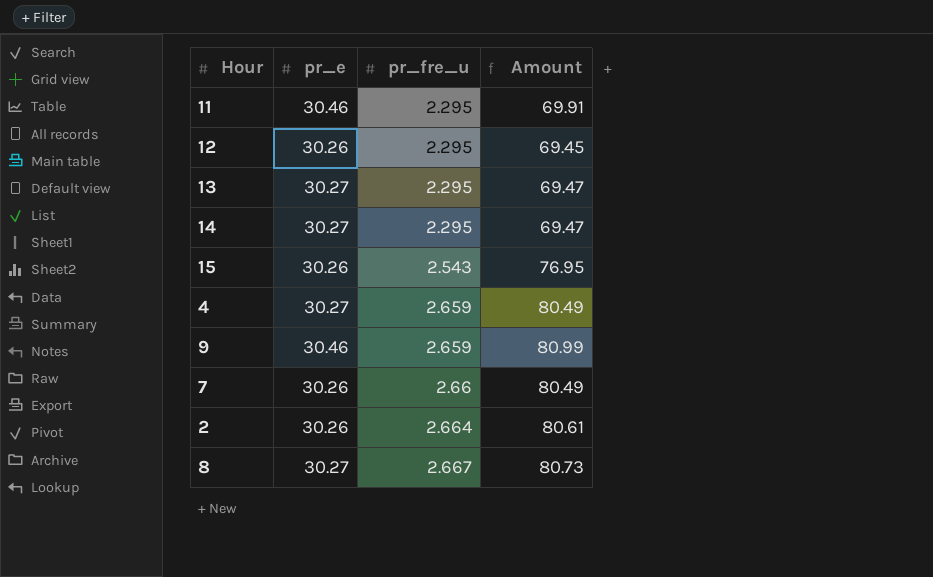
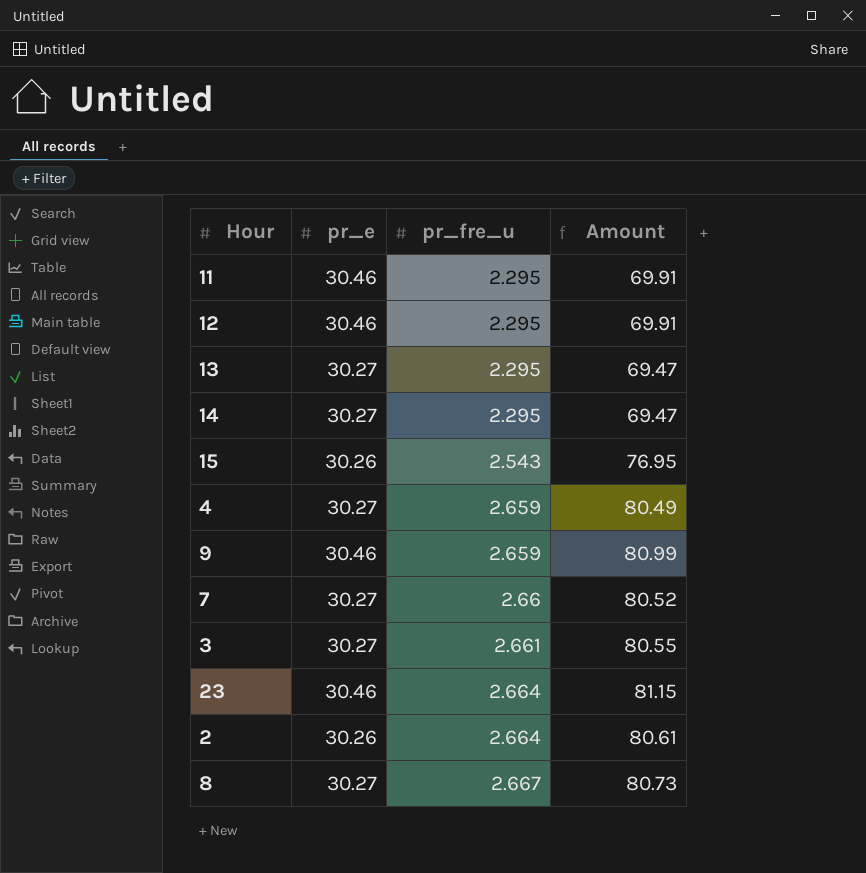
12 | pr_e: 30.26 -> 30.46
12 | Amount: 69.45 -> 69.91
7 | pr_e: 30.26 -> 30.27
7 | Amount: 80.49 -> 80.52
row 3: none -> 30.27 | 2.661 | 80.55
row 23: none -> 30.46 | 2.664 | 81.15

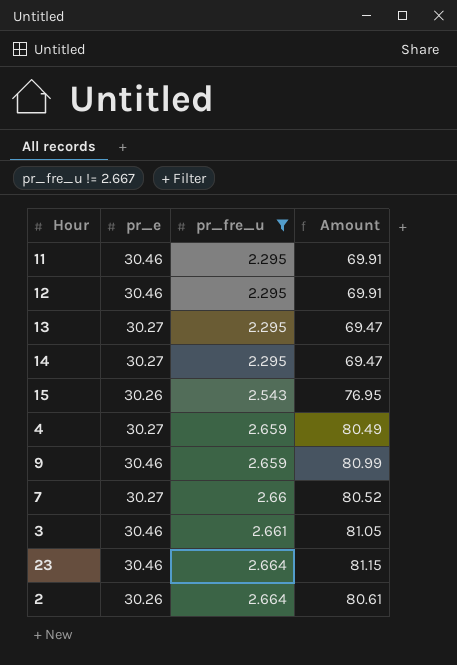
filter: none -> pr_fre_u != 2.667
3 | pr_e: 30.27 -> 30.46
3 | Amount: 80.55 -> 81.05

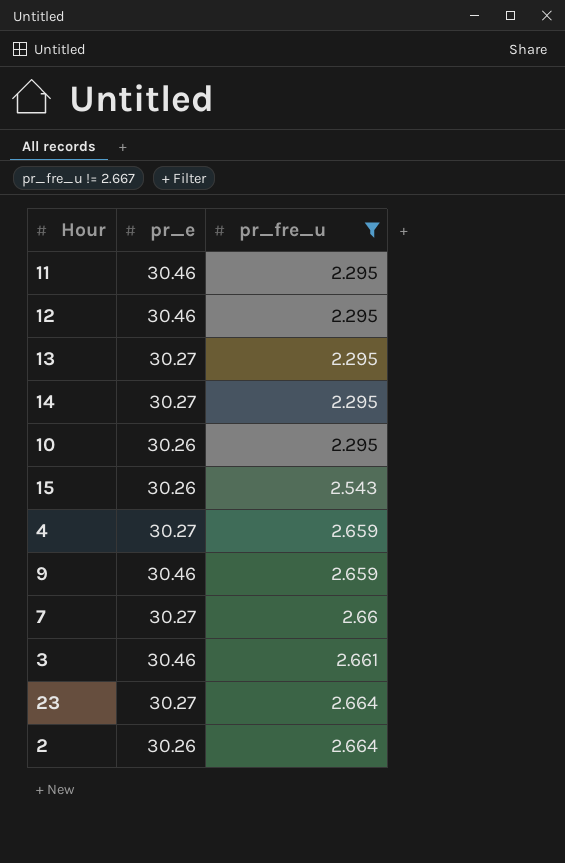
column Amount | formula: [pr_e] * [pr_fre_u] -> none
row 10: none -> 30.26 | 2.295
23 | pr_e: 30.46 -> 30.27

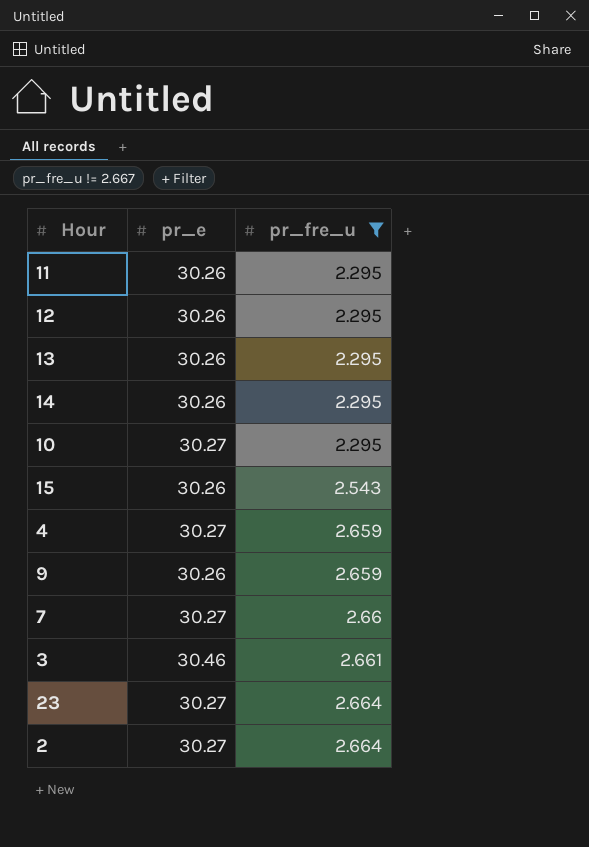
11 | pr_e: 30.46 -> 30.26
12 | pr_e: 30.46 -> 30.26
13 | pr_e: 30.27 -> 30.26
14 | pr_e: 30.27 -> 30.26
10 | pr_e: 30.26 -> 30.27
9 | pr_e: 30.46 -> 30.26
2 | pr_e: 30.26 -> 30.27

